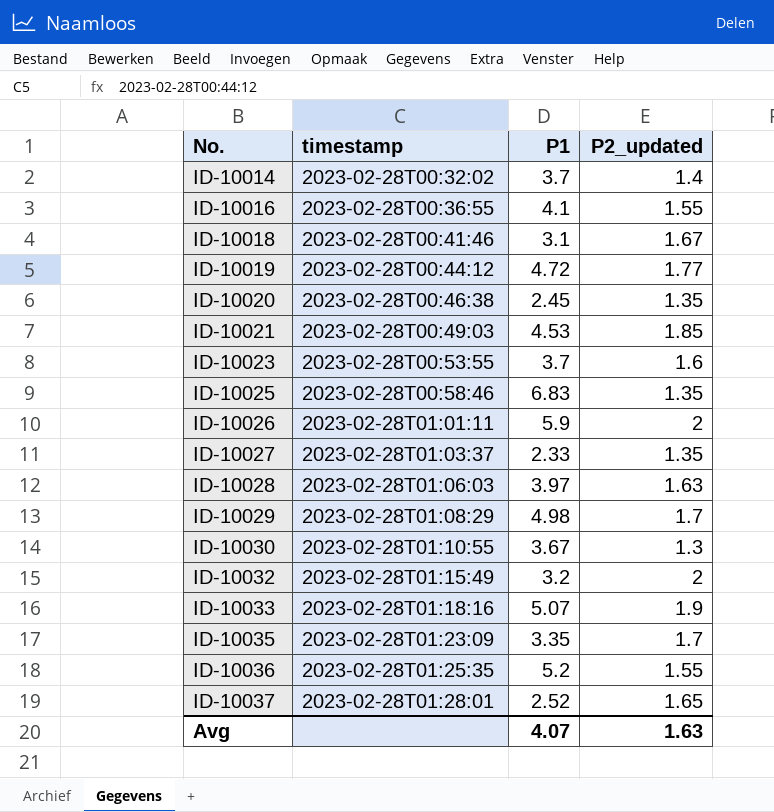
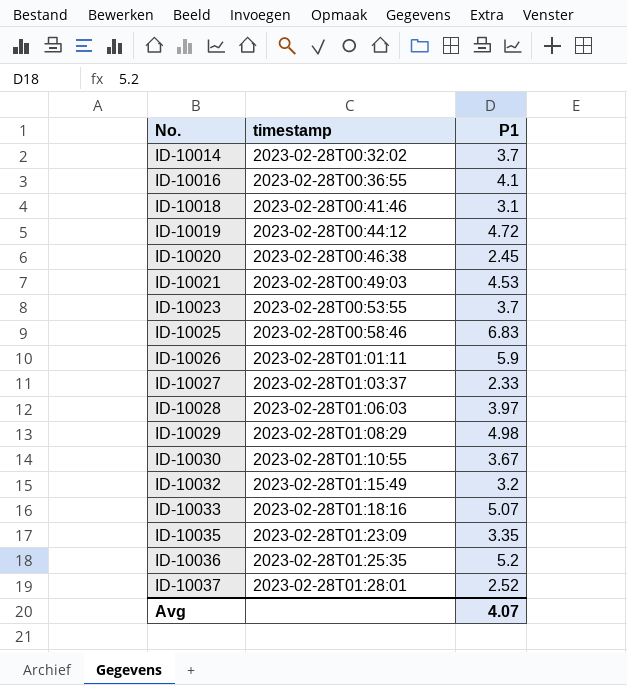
column P2_updated | position: 4 -> none

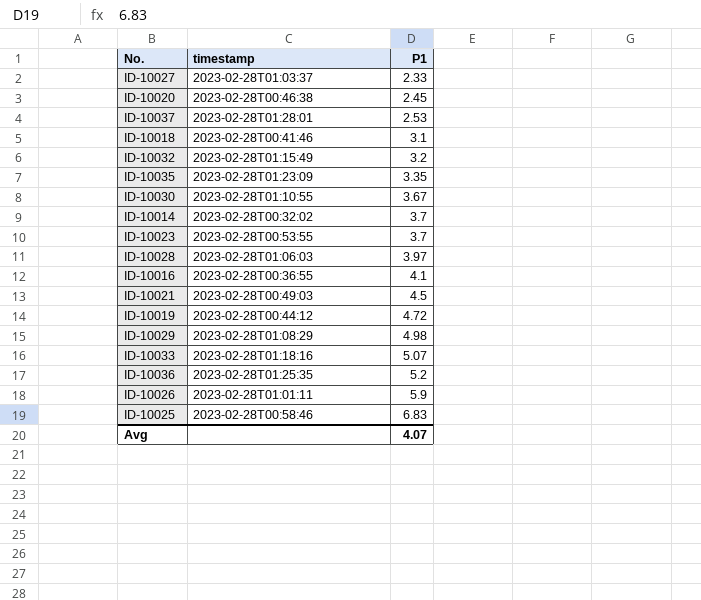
row order: No. ascending -> P1 ascending
ID-10037 | P1: 2.52 -> 2.53
ID-10021 | P1: 4.53 -> 4.5

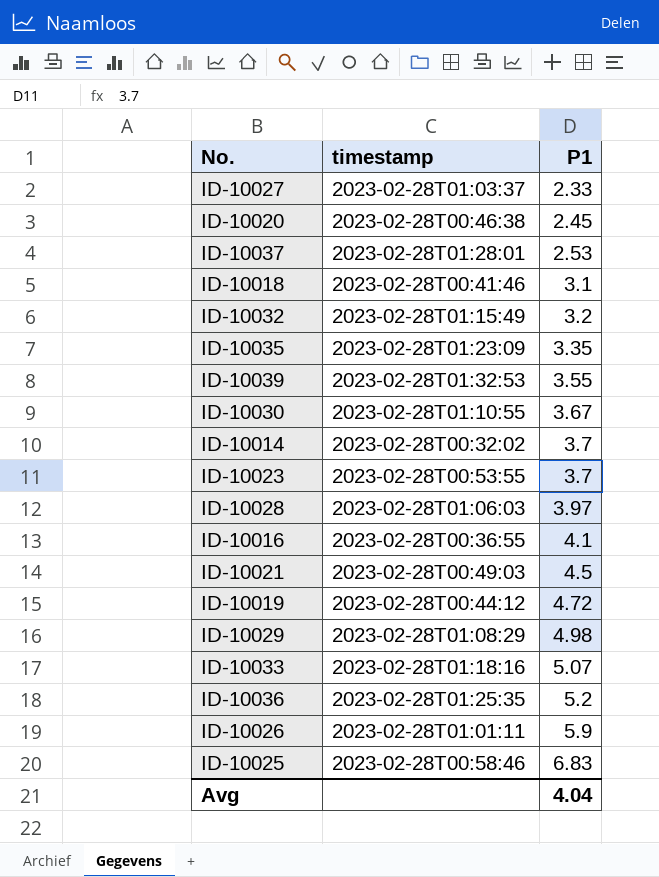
row ID-10039: none -> 2023-02-28T01:32:53 | 3.55
Avg | P1: 4.07 -> 4.04

